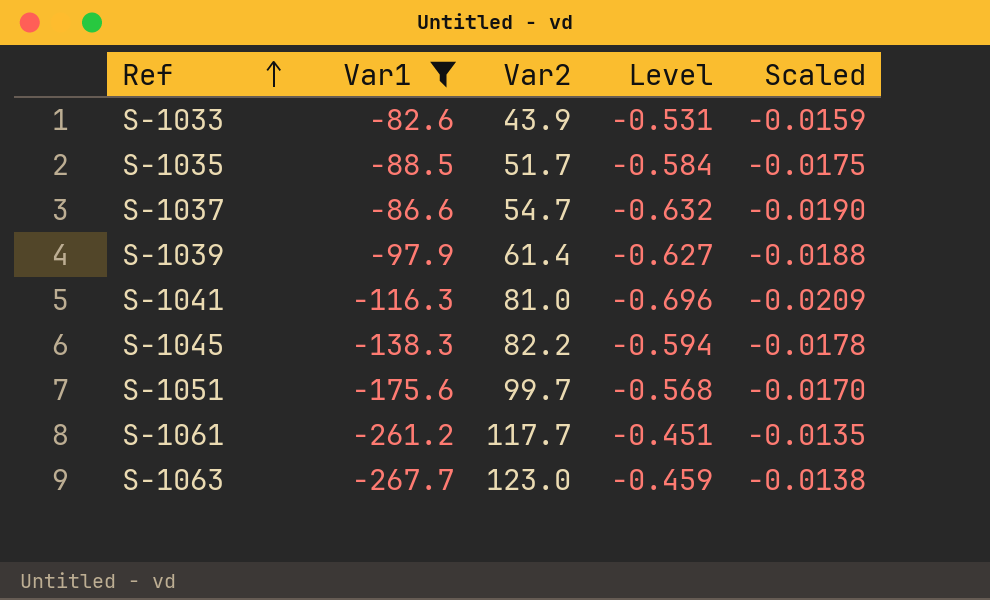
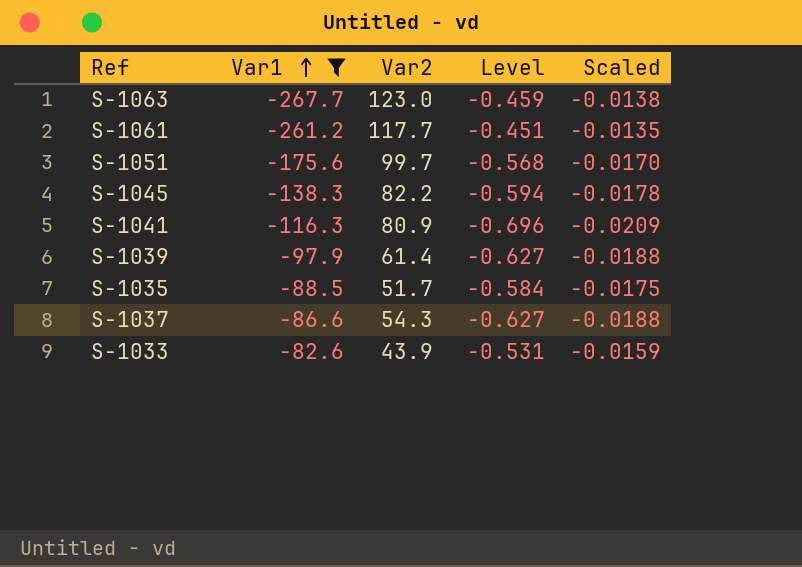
row order: Ref ascending -> Var1 ascending
S-1041 | Var2: 81.0 -> 80.9
S-1037 | Var2: 54.7 -> 54.3
S-1037 | Level: -0.632 -> -0.627
S-1037 | Scaled: -0.0190 -> -0.0188

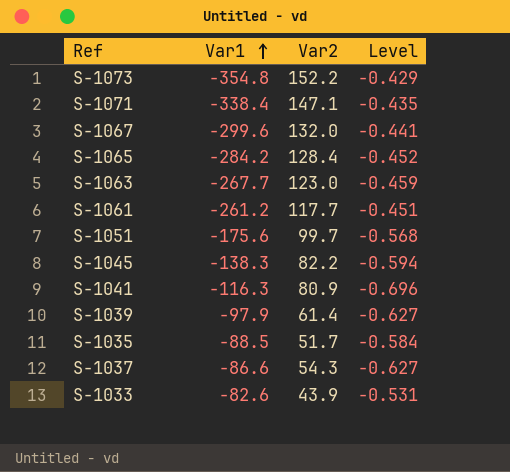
filter: Var1 >= -267.7 -> none
column Scaled | formula: [Level] * 0.03 -> none

